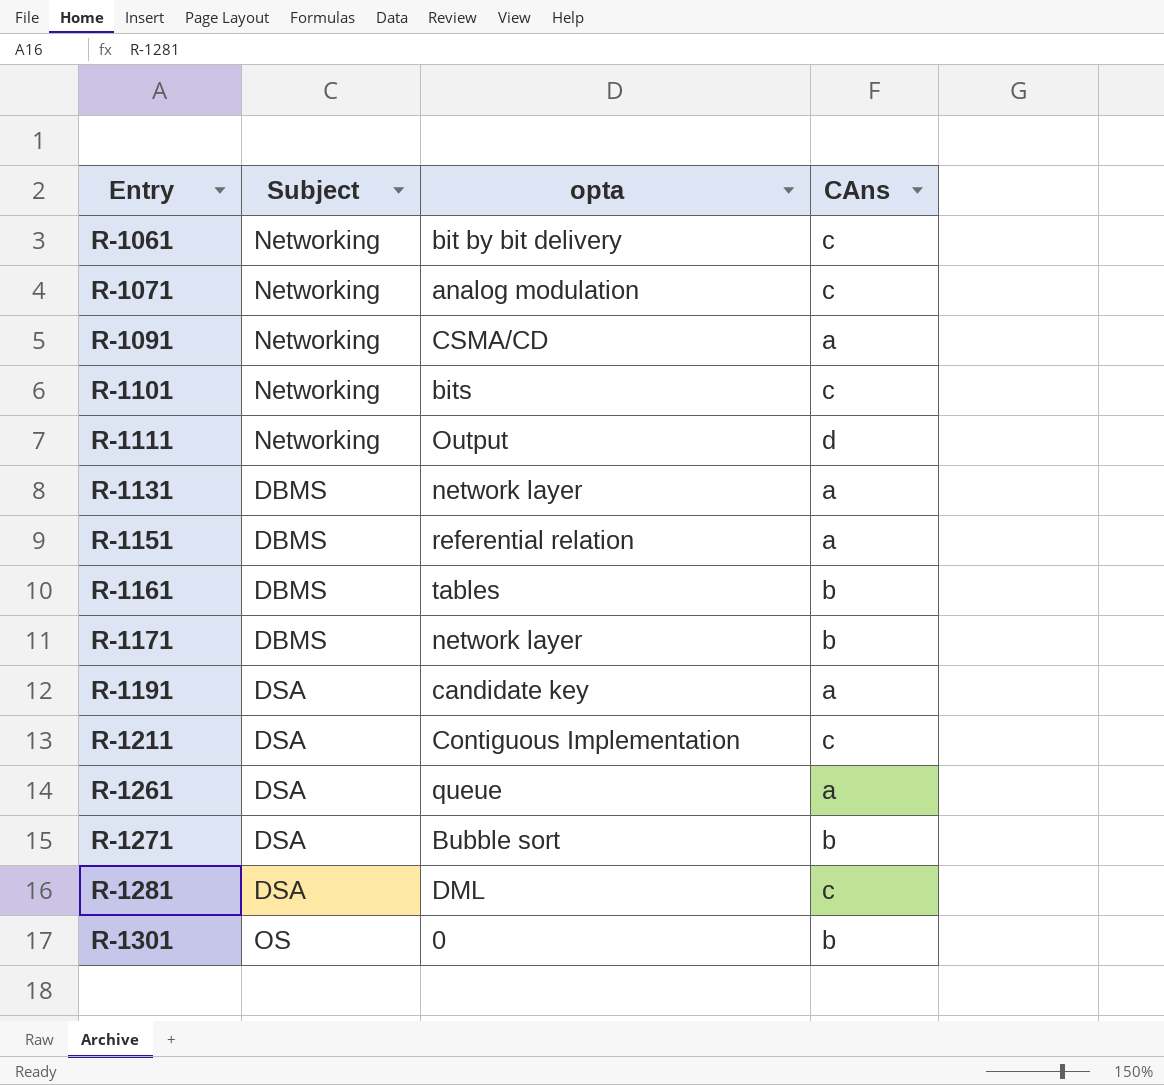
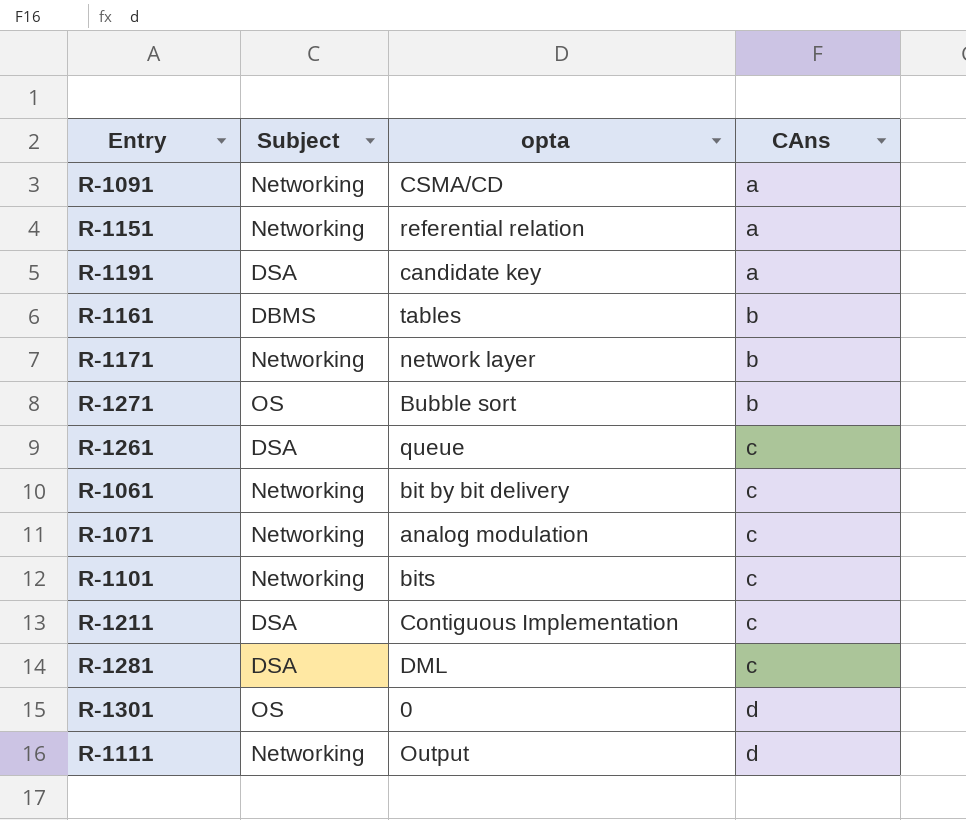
row order: Entry ascending -> CAns ascending
row R-1131: DBMS | network layer | a -> none
R-1151 | Subject: DBMS -> Networking
R-1171 | Subject: DBMS -> Networking
R-1271 | Subject: DSA -> OS
R-1261 | CAns: a -> c
R-1301 | CAns: b -> d

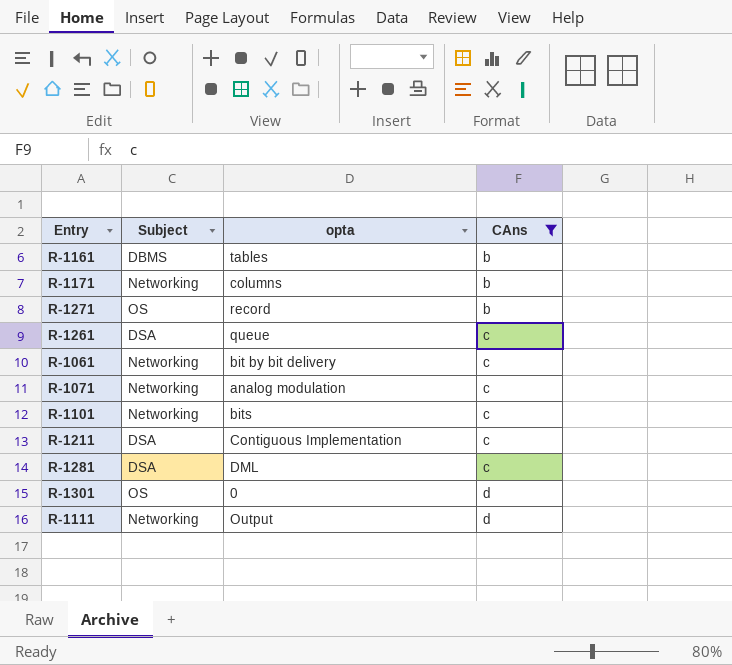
filter: none -> CAns != a
R-1171 | opta: network layer -> columns
R-1271 | opta: Bubble sort -> record

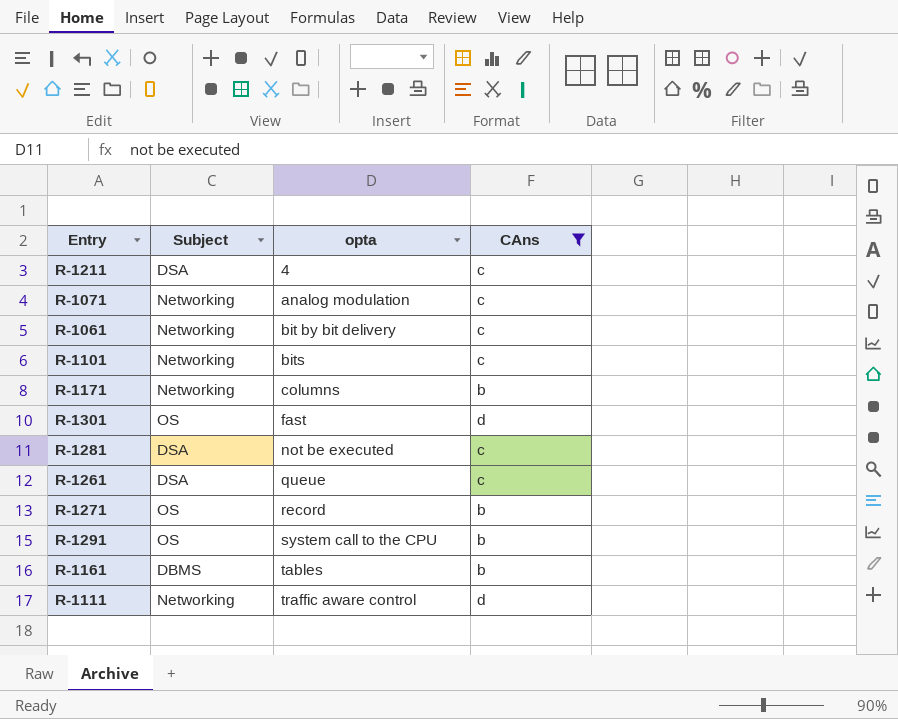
row order: CAns ascending -> opta ascending
R-1211 | opta: Contiguous Implementation -> 4
R-1301 | opta: 0 -> fast
R-1281 | opta: DML -> not be executed
row R-1291: none -> OS | system call to the CPU | b
R-1111 | opta: Output -> traffic aware control

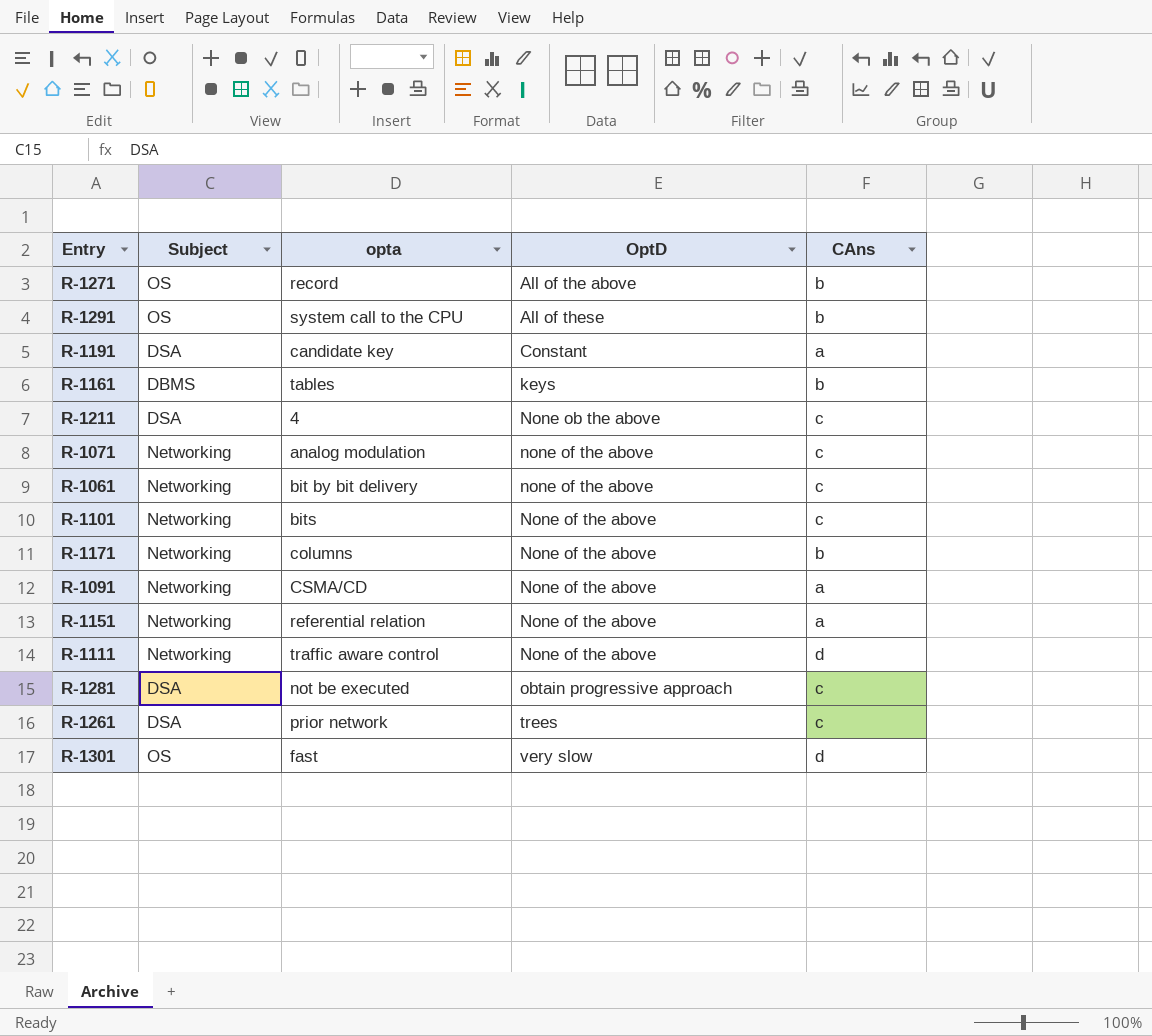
filter: CAns != a -> none
row order: opta ascending -> OptD ascending
column OptD | position: none -> 4
R-1261 | opta: queue -> prior network

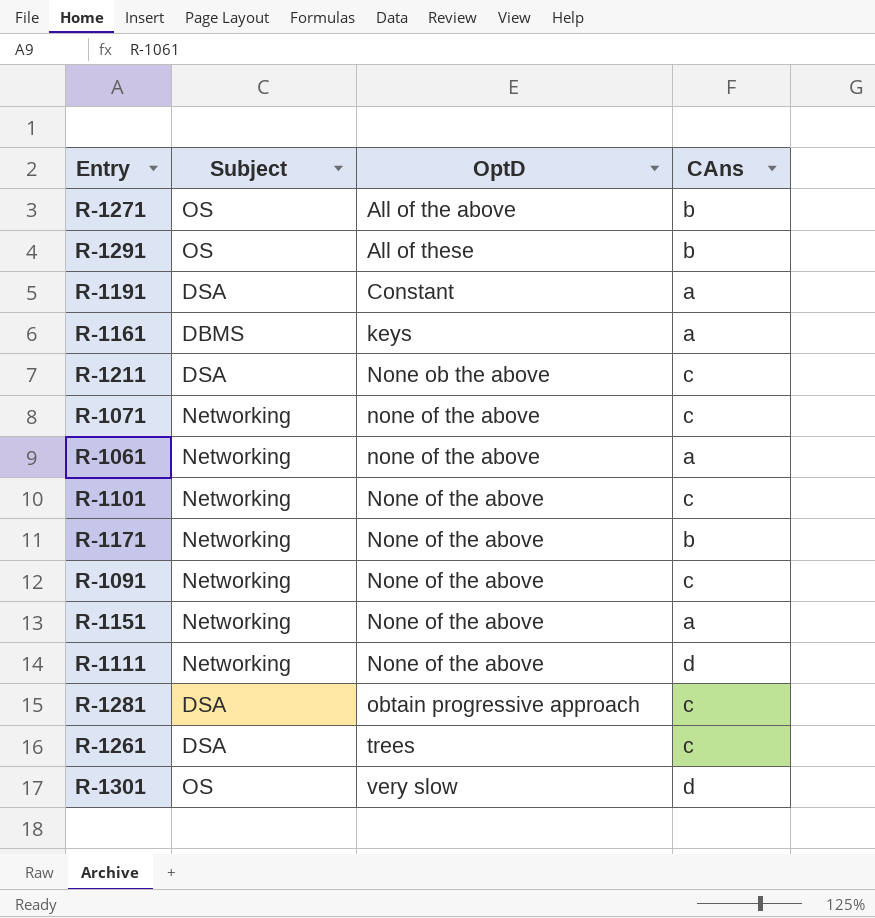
column opta | position: 3 -> none
R-1161 | CAns: b -> a
R-1061 | CAns: c -> a
R-1091 | CAns: a -> c

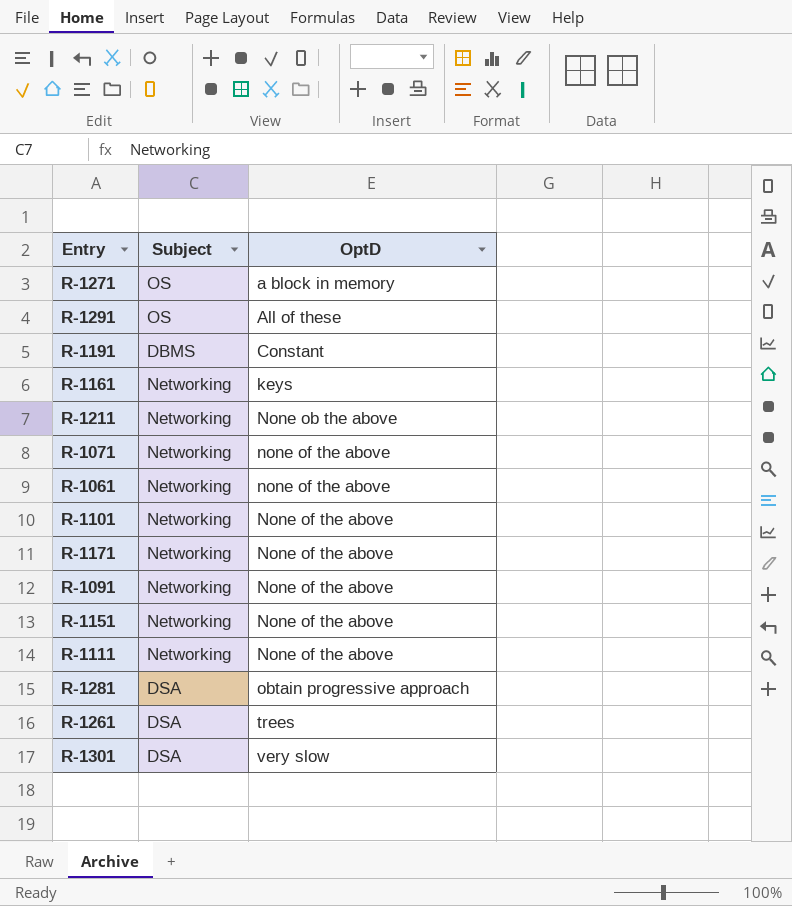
column CAns | position: 4 -> none
R-1271 | OptD: All of the above -> a block in memory
R-1191 | Subject: DSA -> DBMS
R-1161 | Subject: DBMS -> Networking
R-1211 | Subject: DSA -> Networking
R-1301 | Subject: OS -> DSA

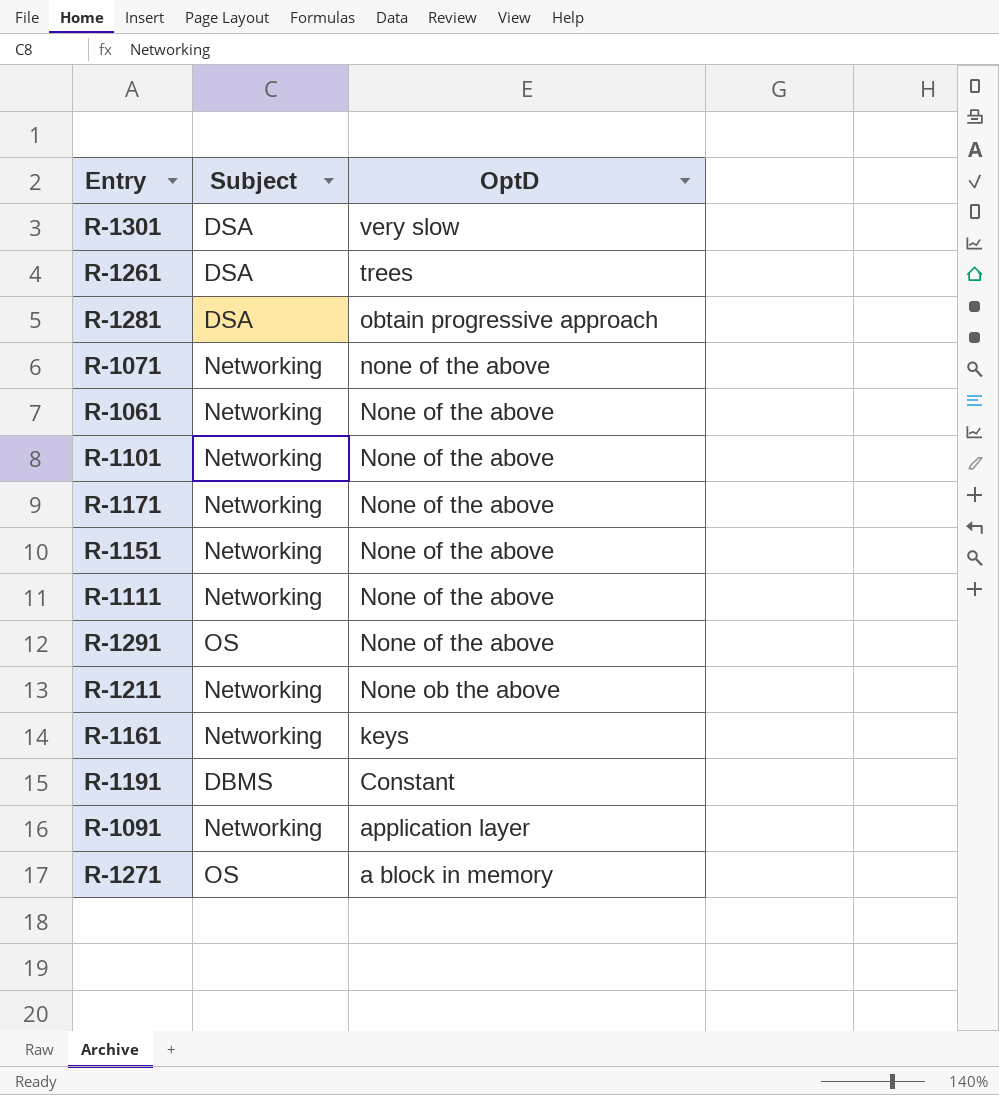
row order: OptD ascending -> OptD descending
R-1061 | OptD: none of the above -> None of the above
R-1291 | OptD: All of these -> None of the above
R-1091 | OptD: None of the above -> application layer

